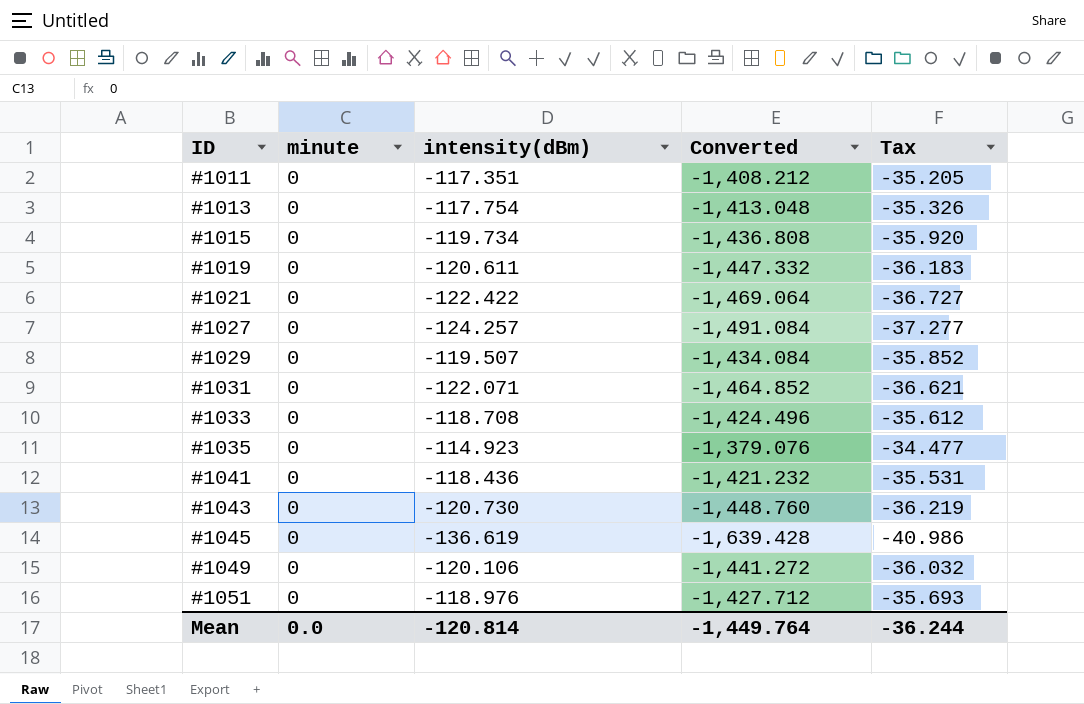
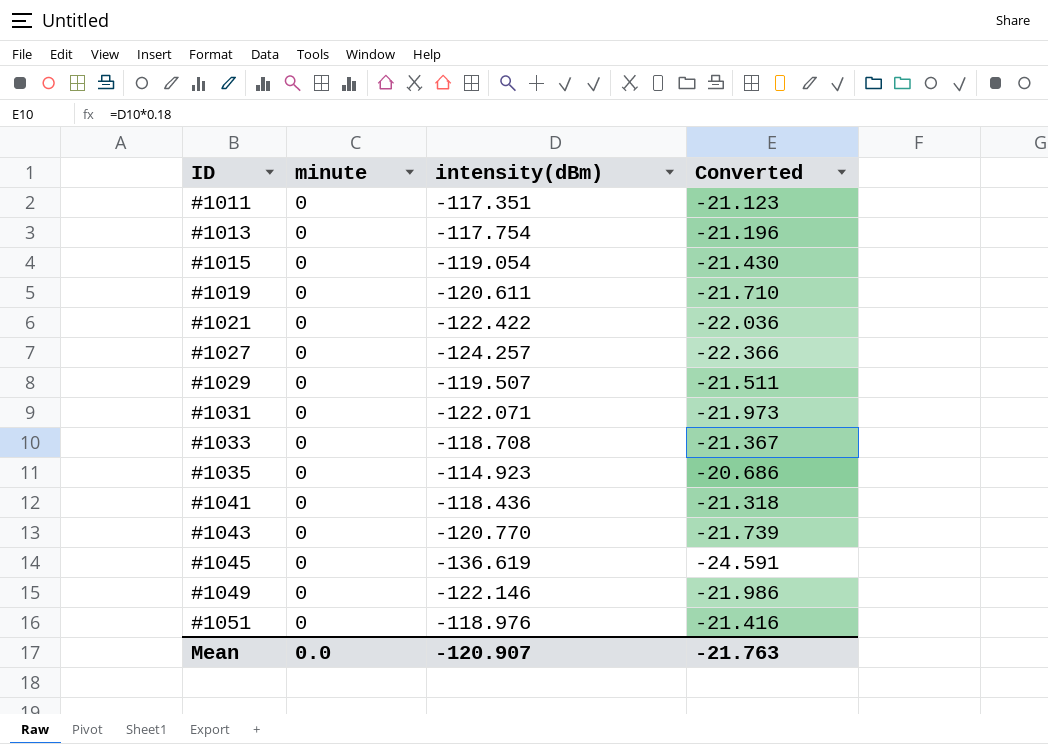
column Tax | formula: [intensity(dBm)] * 0.3 -> none
column Converted | formula: [intensity(dBm)] * 12 -> [intensity(dBm)] * 0.18
#1015 | intensity(dBm): -119.734 -> -119.054
#1043 | intensity(dBm): -120.730 -> -120.770
#1049 | intensity(dBm): -120.106 -> -122.146
Mean | intensity(dBm): -120.814 -> -120.907
Mean | Converted: -1,449.764 -> -21.763

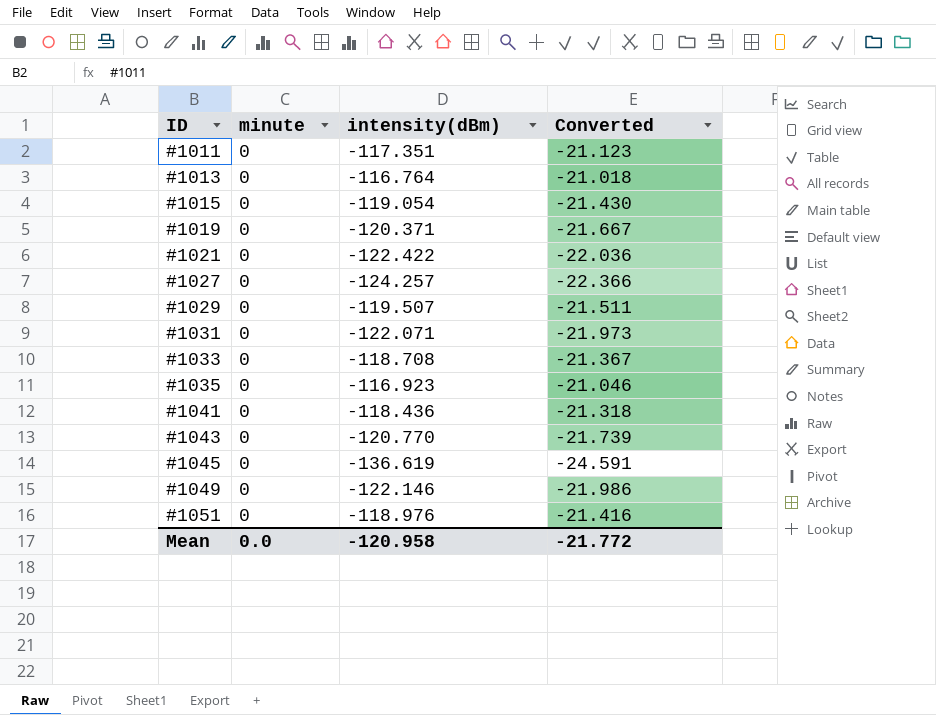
#1013 | intensity(dBm): -117.754 -> -116.764
#1013 | Converted: -21.196 -> -21.018
#1019 | intensity(dBm): -120.611 -> -120.371
#1019 | Converted: -21.710 -> -21.667
#1035 | intensity(dBm): -114.923 -> -116.923
#1035 | Converted: -20.686 -> -21.046
Mean | intensity(dBm): -120.907 -> -120.958
Mean | Converted: -21.763 -> -21.772

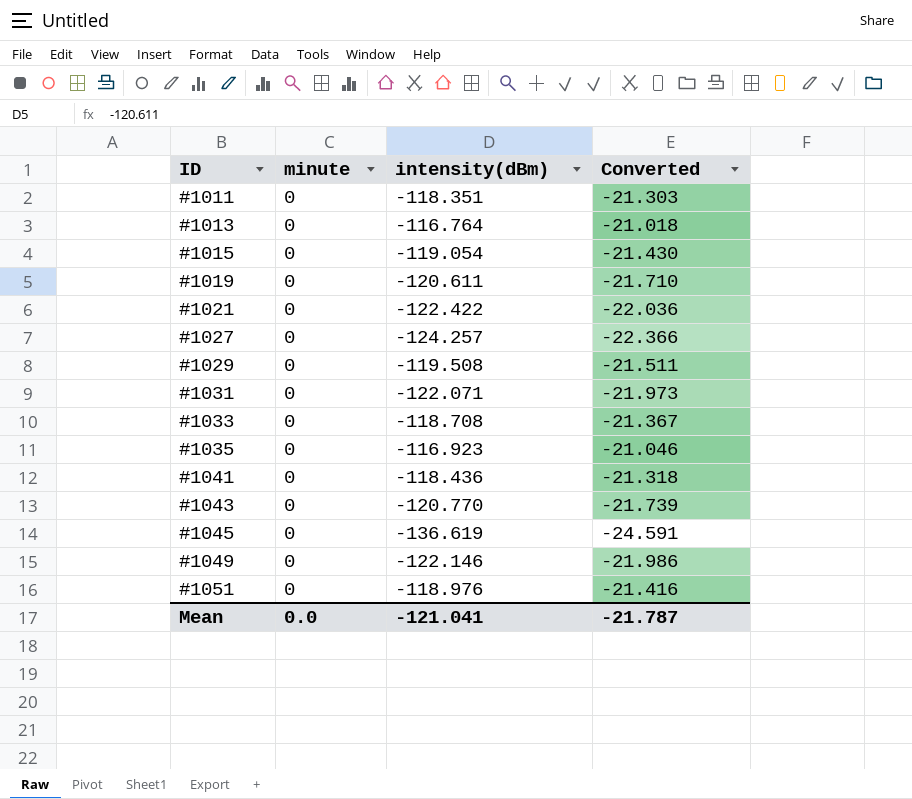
#1011 | intensity(dBm): -117.351 -> -118.351
#1011 | Converted: -21.123 -> -21.303
#1019 | intensity(dBm): -120.371 -> -120.611
#1019 | Converted: -21.667 -> -21.710
#1029 | intensity(dBm): -119.507 -> -119.508
Mean | intensity(dBm): -120.958 -> -121.041
Mean | Converted: -21.772 -> -21.787

